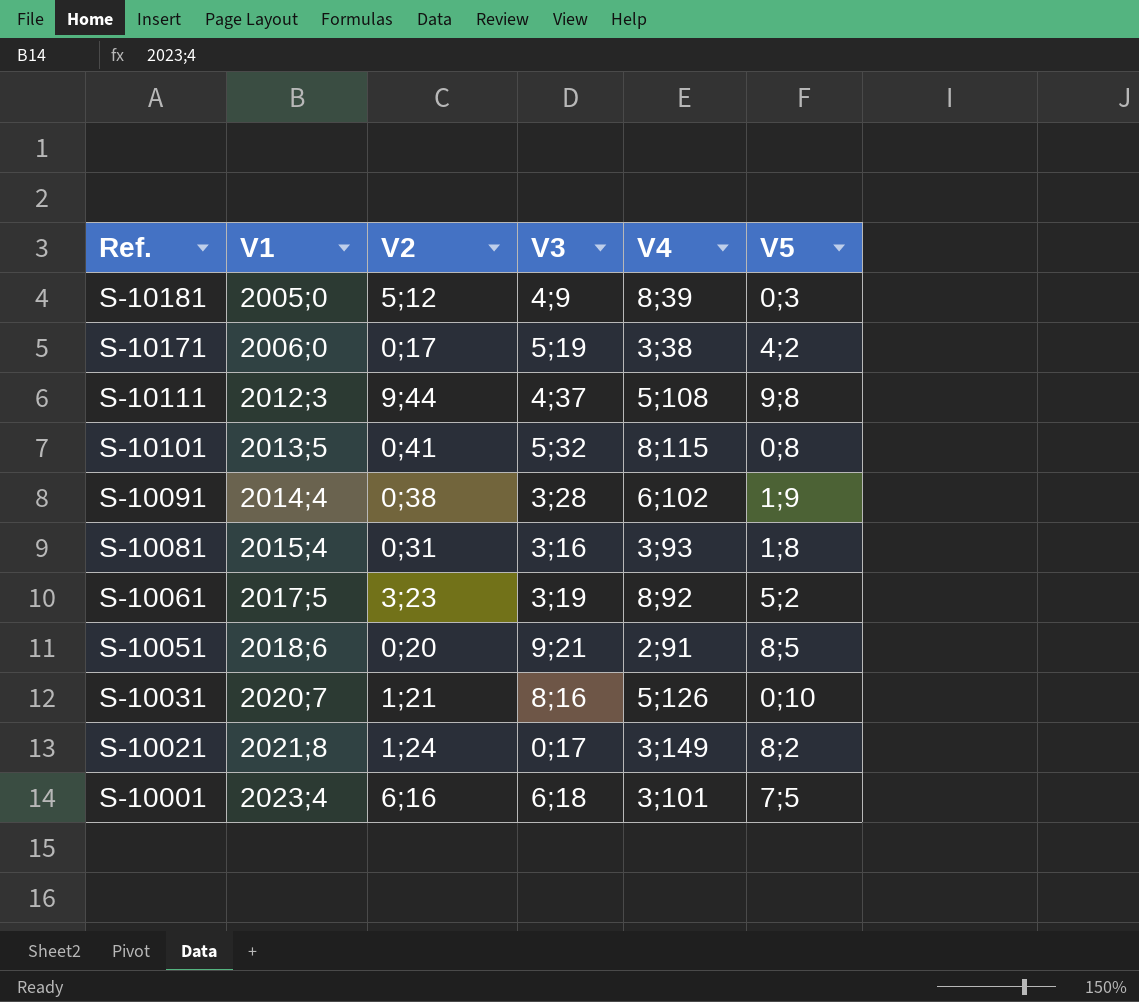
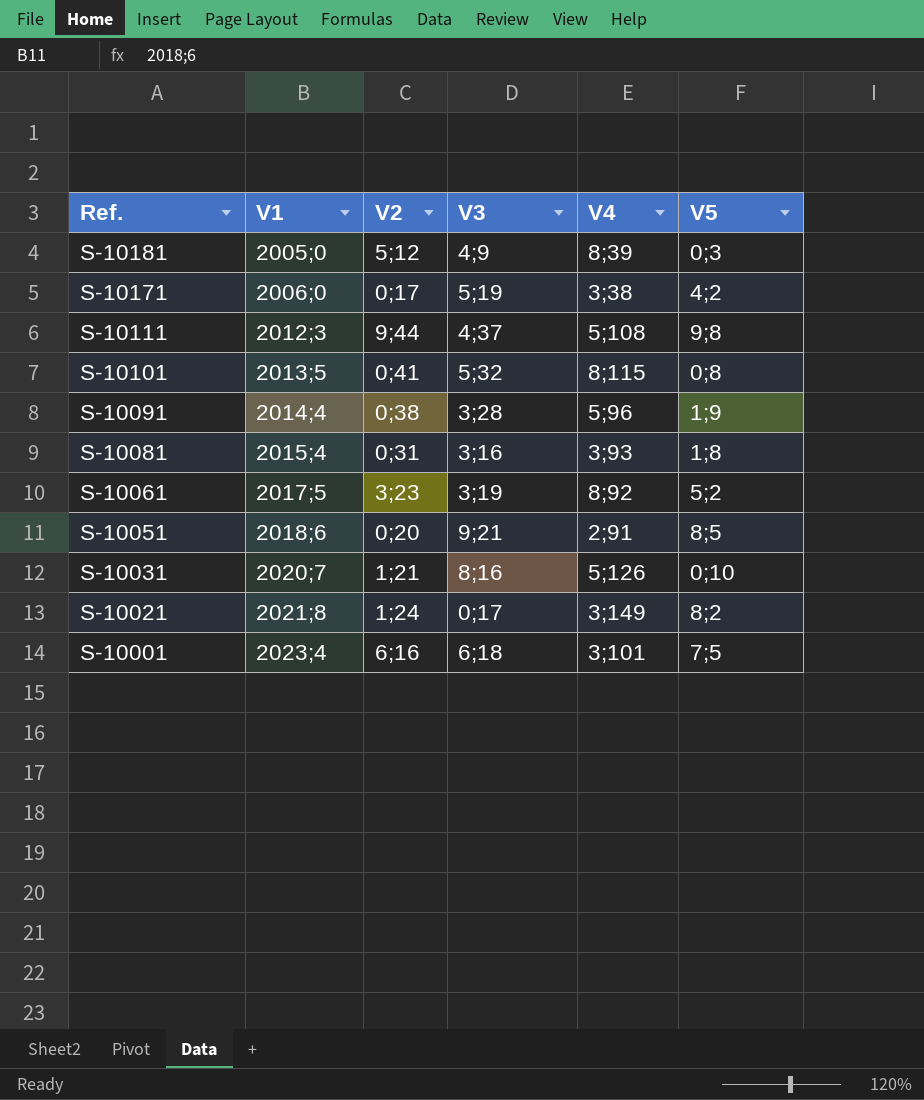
S-10091 | V4: 6;102 -> 5;96

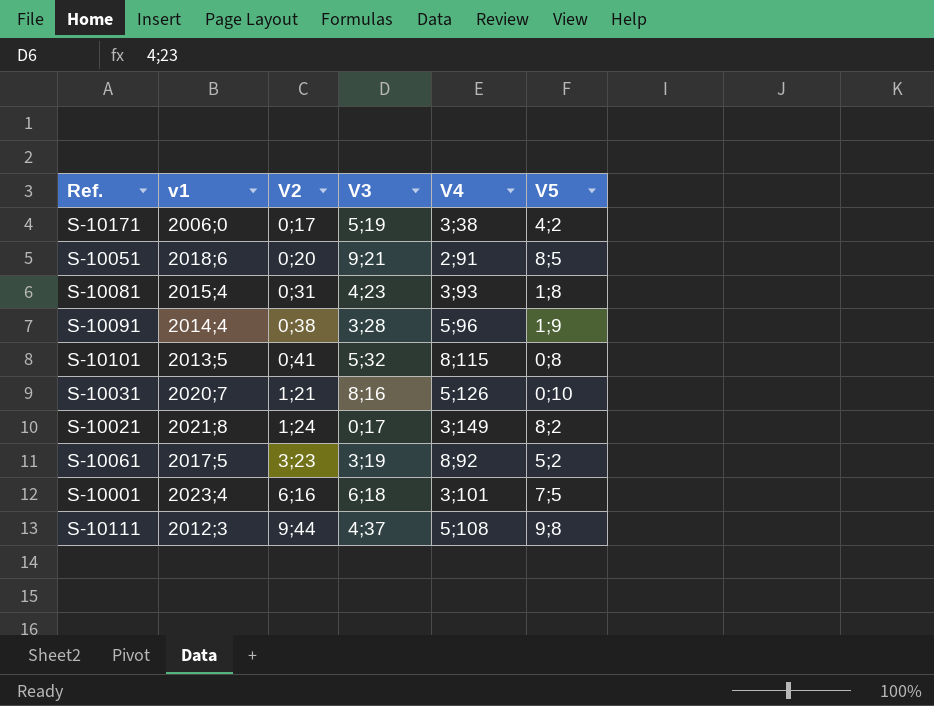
row order: Ref. descending -> V2 ascending
column name: V1 -> v1
row S-10181: 2005;0 | 5;12 | 4;9 | 8;39 | 0;3 -> none
S-10081 | V3: 3;16 -> 4;23

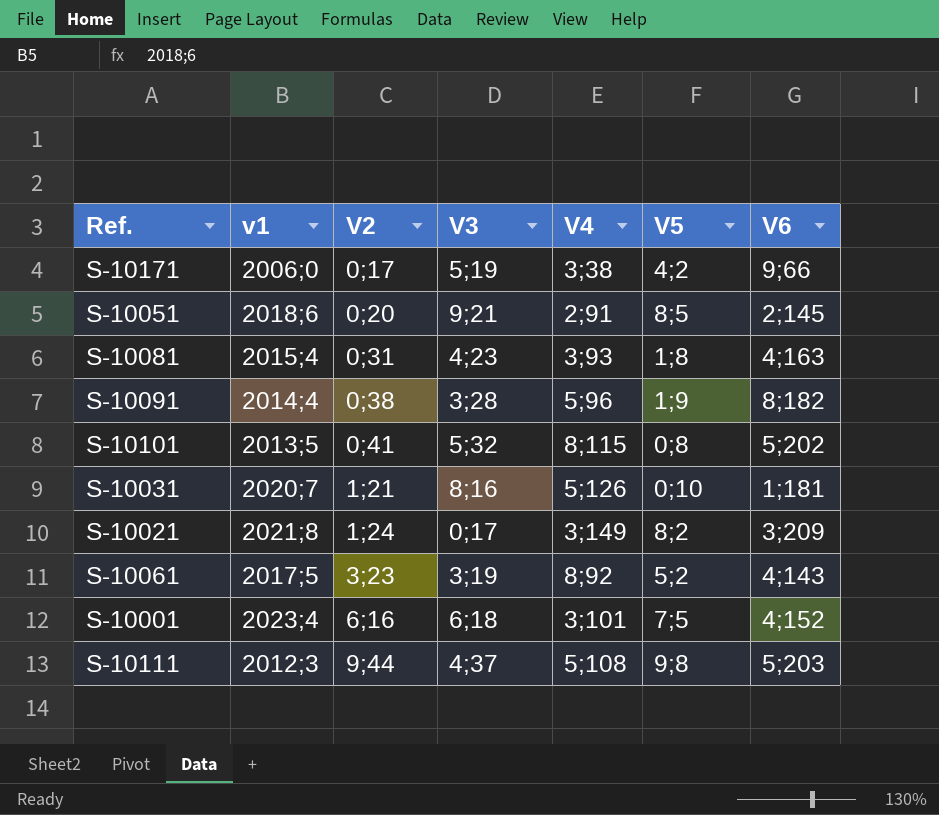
column V6 | position: none -> 7

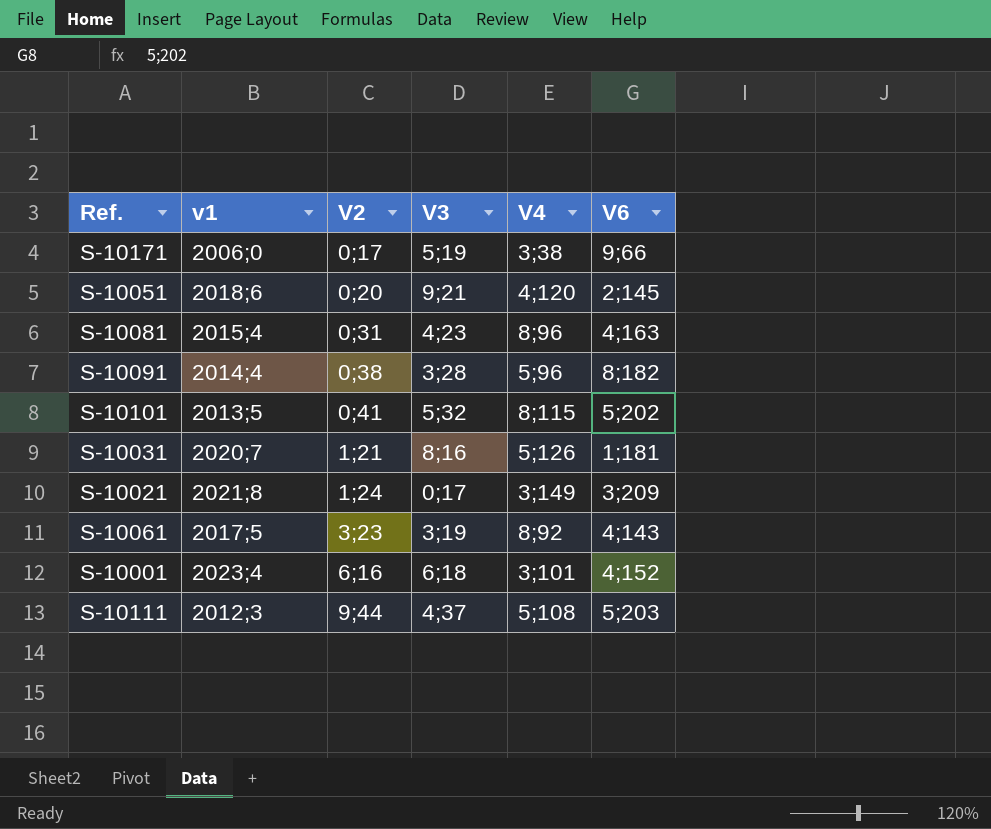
column V5 | position: 6 -> none
S-10051 | V4: 2;91 -> 4;120
S-10081 | V4: 3;93 -> 8;96

